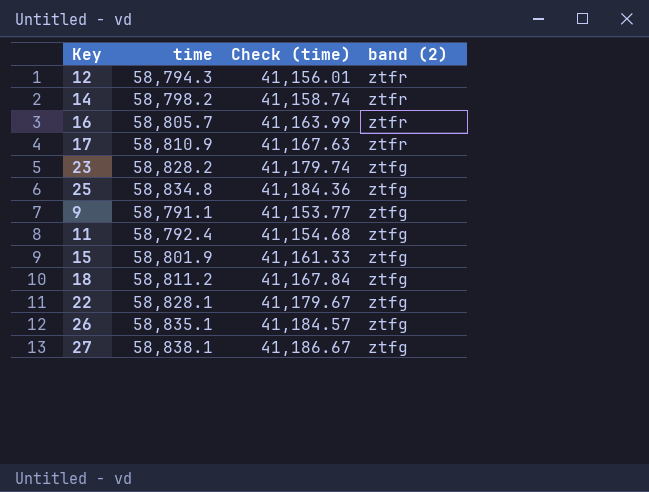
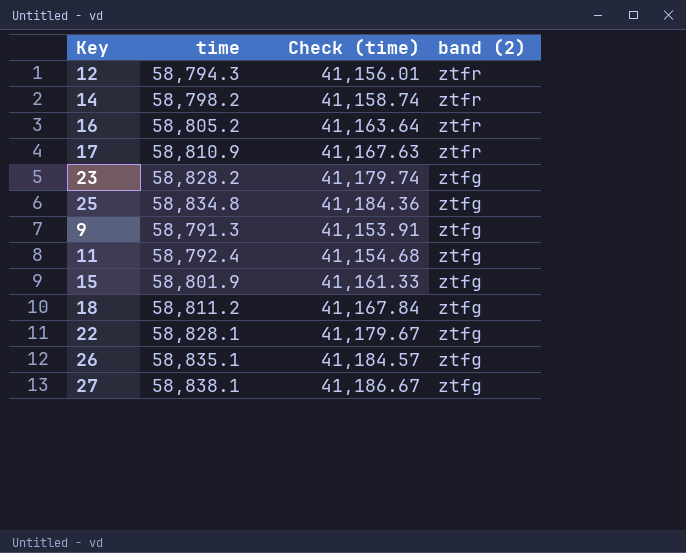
16 | time: 58,805.7 -> 58,805.2
16 | Check (time): 41,163.99 -> 41,163.64
9 | time: 58,791.1 -> 58,791.3
9 | Check (time): 41,153.77 -> 41,153.91

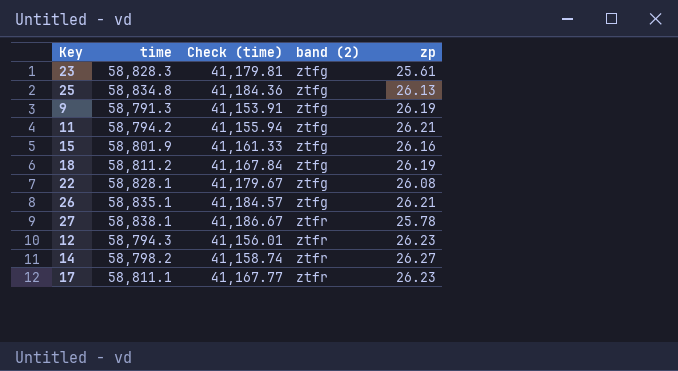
row order: band (2) descending -> band (2) ascending
column zp | position: none -> 5
row 16: 58,805.2 | 41,163.64 | ztfr -> none
23 | time: 58,828.2 -> 58,828.3
23 | Check (time): 41,179.74 -> 41,179.81
11 | time: 58,792.4 -> 58,794.2
11 | Check (time): 41,154.68 -> 41,155.94
27 | band (2): ztfg -> ztfr
17 | time: 58,810.9 -> 58,811.1
17 | Check (time): 41,167.63 -> 41,167.77

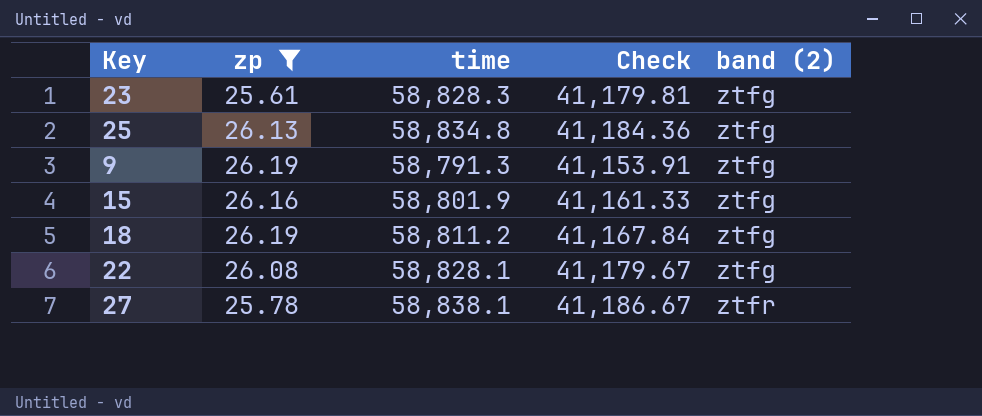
filter: none -> zp <= 26.19
column zp | position: 5 -> 2
column name: Check (time) -> Check

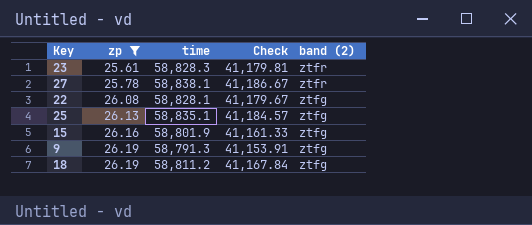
row order: band (2) ascending -> zp ascending
23 | band (2): ztfg -> ztfr
25 | time: 58,834.8 -> 58,835.1
25 | Check: 41,184.36 -> 41,184.57

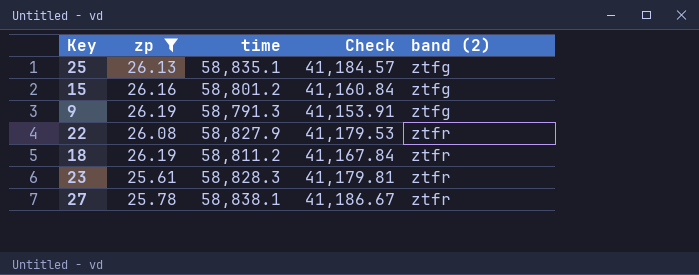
row order: zp ascending -> band (2) ascending
15 | time: 58,801.9 -> 58,801.2
15 | Check: 41,161.33 -> 41,160.84
22 | time: 58,828.1 -> 58,827.9
22 | Check: 41,179.67 -> 41,179.53
22 | band (2): ztfg -> ztfr
18 | band (2): ztfg -> ztfr

